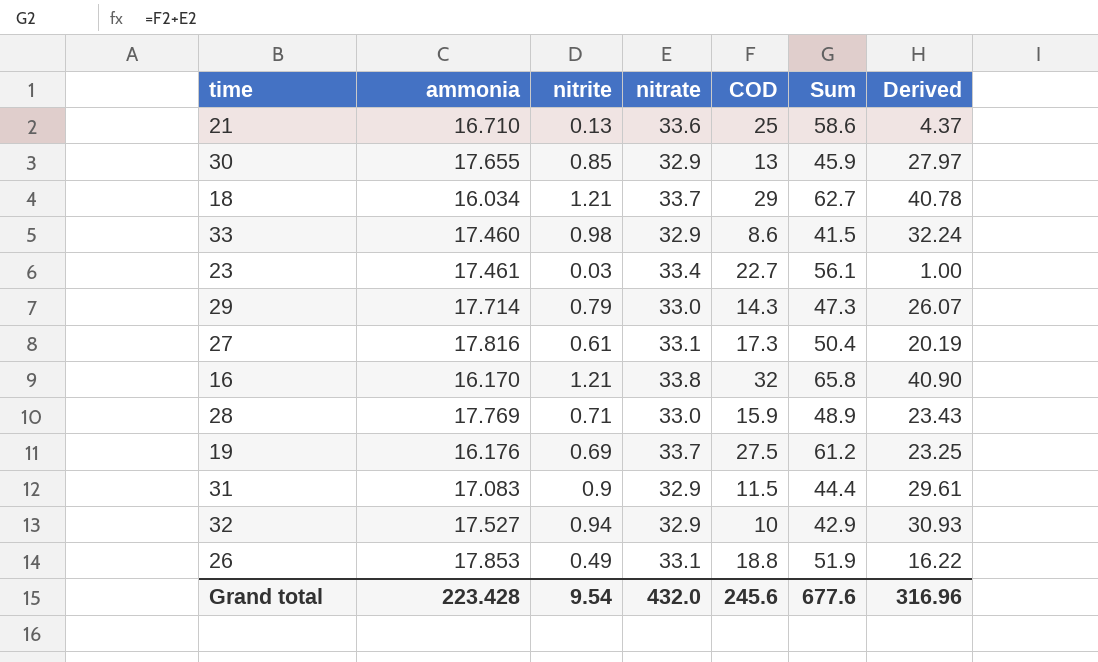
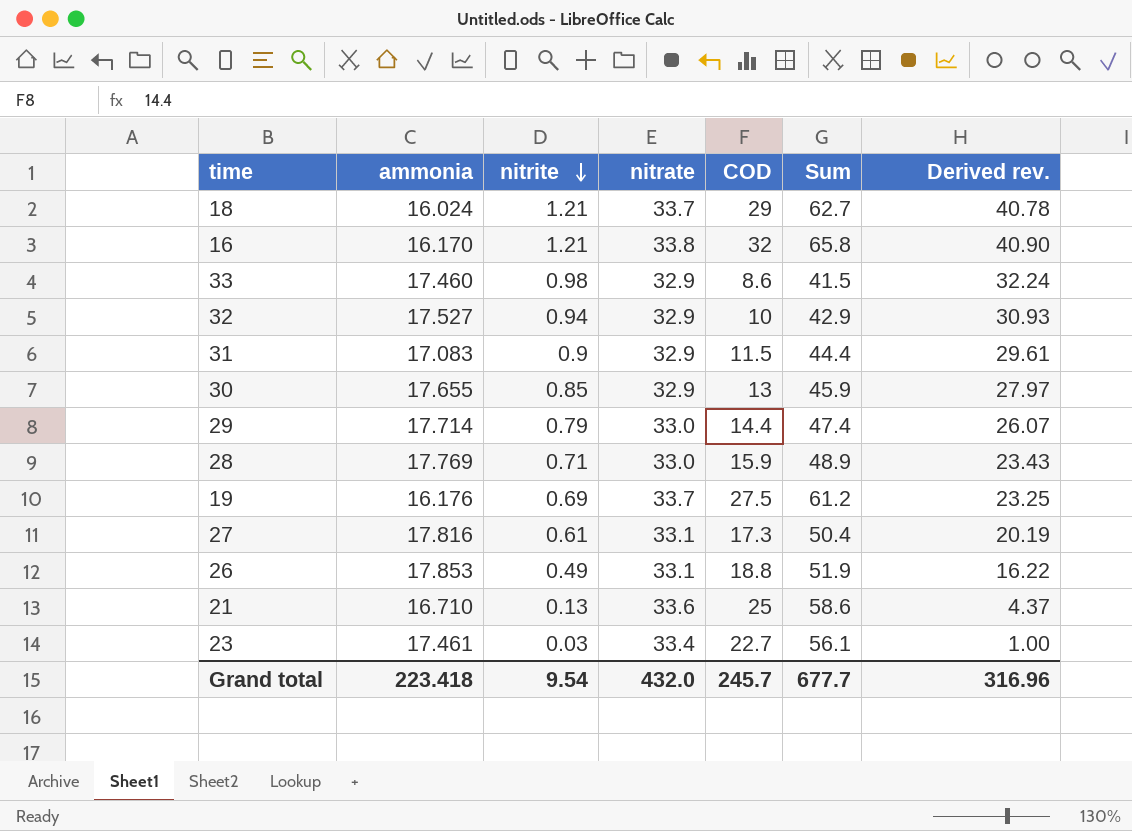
row order: none -> nitrite descending
column name: Derived -> Derived rev.
18 | ammonia: 16.034 -> 16.024
29 | COD: 14.3 -> 14.4
29 | Sum: 47.3 -> 47.4
Grand total | ammonia: 223.428 -> 223.418
Grand total | COD: 245.6 -> 245.7
Grand total | Sum: 677.6 -> 677.7

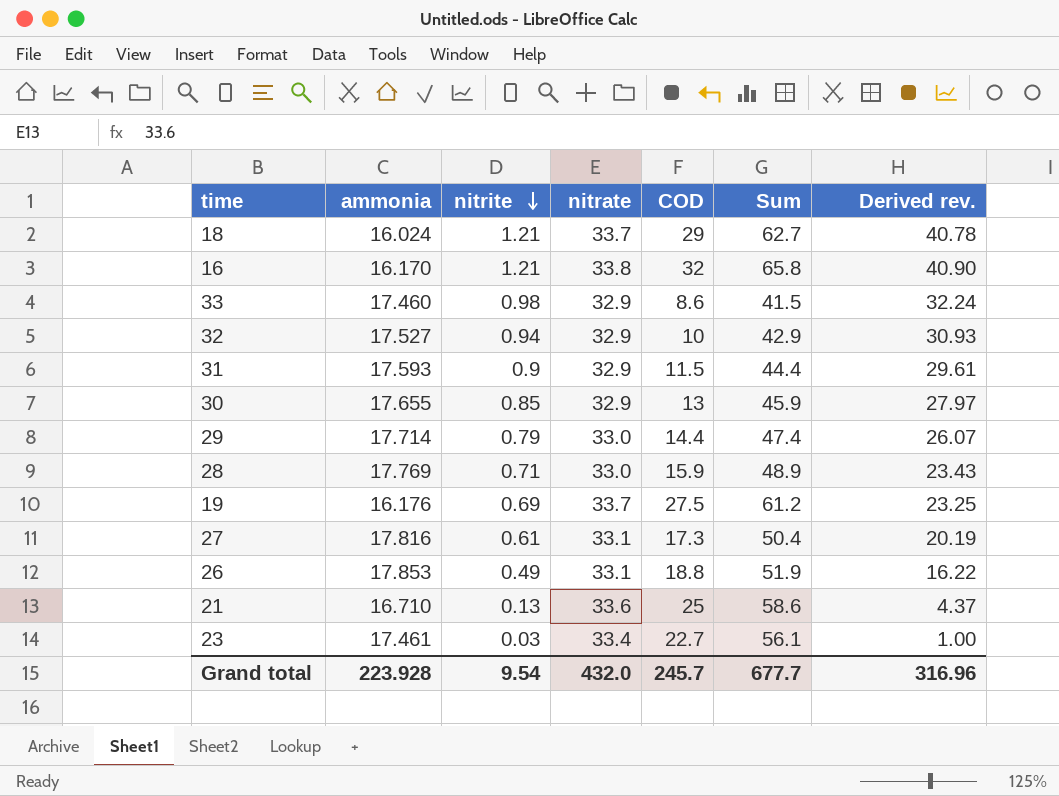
31 | ammonia: 17.083 -> 17.593
Grand total | ammonia: 223.418 -> 223.928

